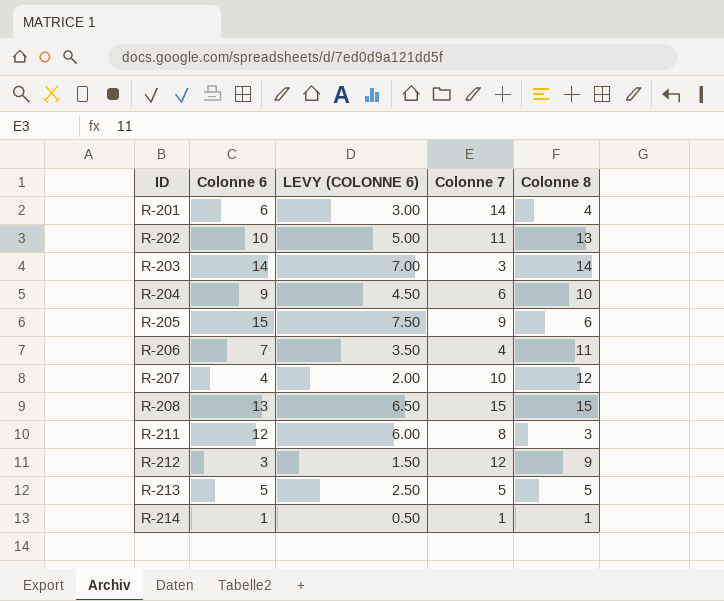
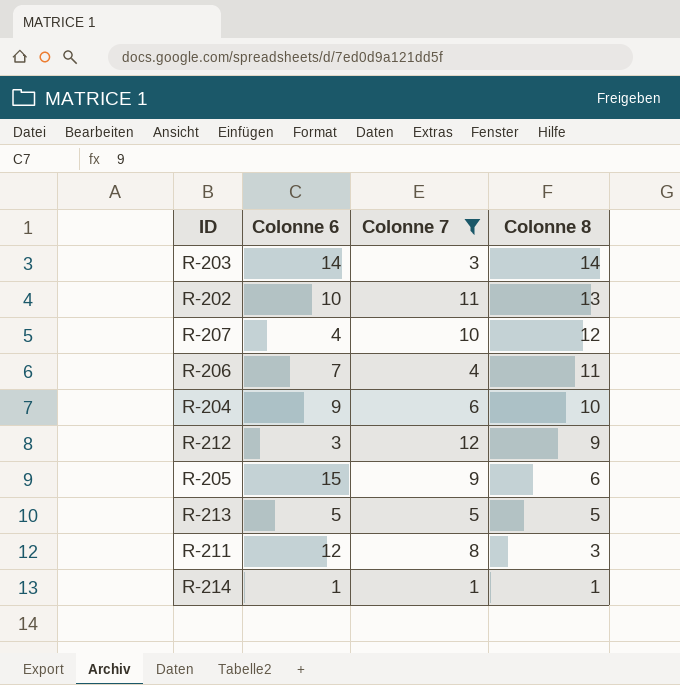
filter: none -> Colonne 7 <= 12
row order: ID ascending -> Colonne 8 descending
column LEVY (COLONNE 6) | formula: [Colonne 6] * 0.5 -> none

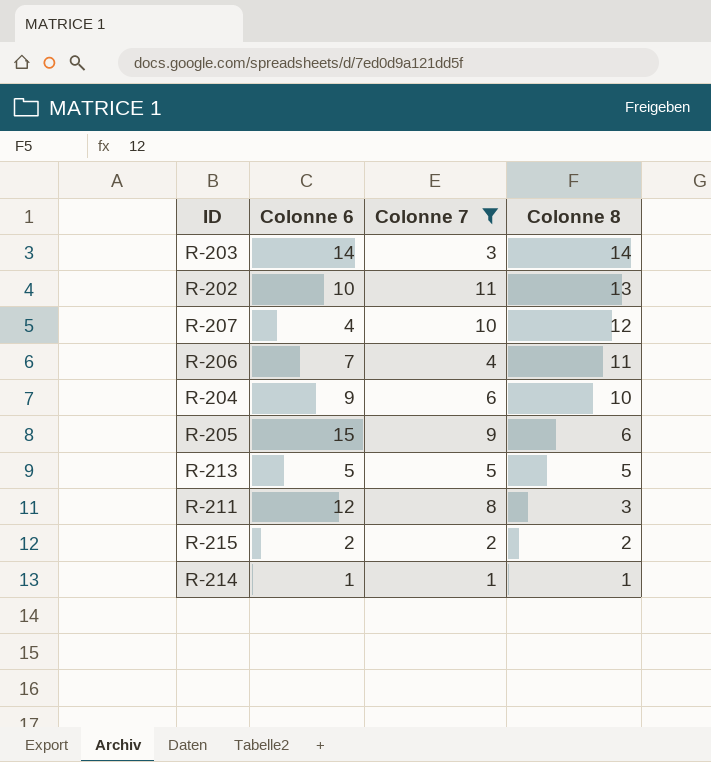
row R-212: 3 | 12 | 9 -> none
row R-215: none -> 2 | 2 | 2

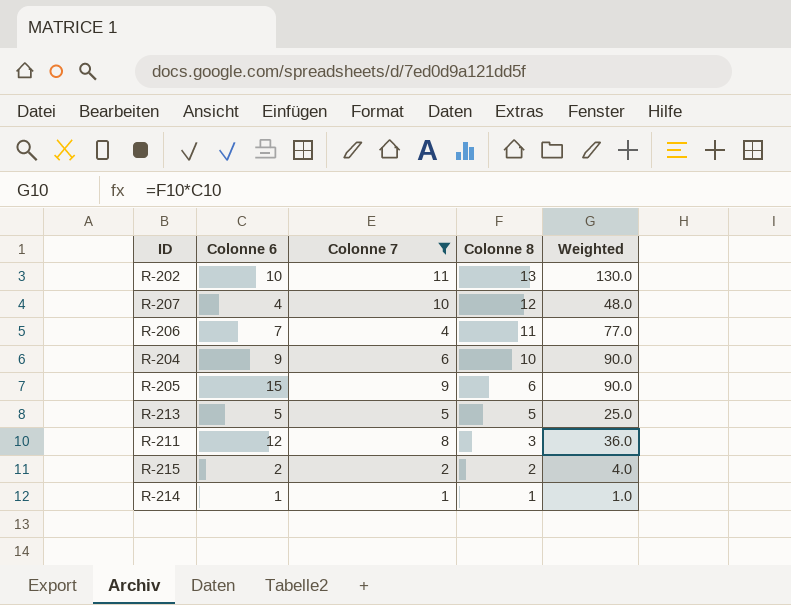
column Weighted | formula: none -> [Colonne 6] * [Colonne 8]
row R-203: 14 | 3 | 14 -> none

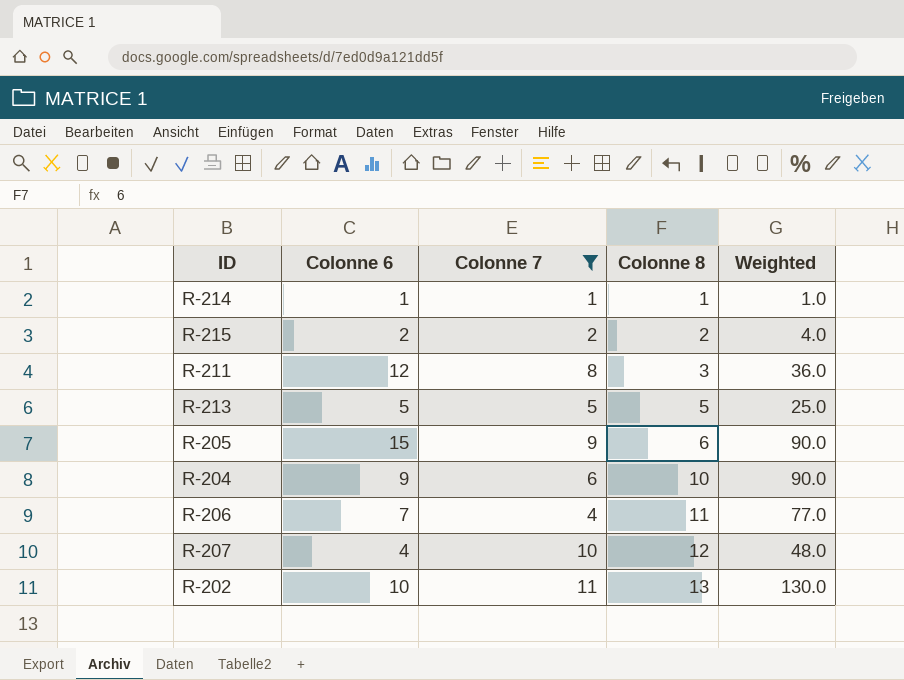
row order: Colonne 8 descending -> Colonne 8 ascending

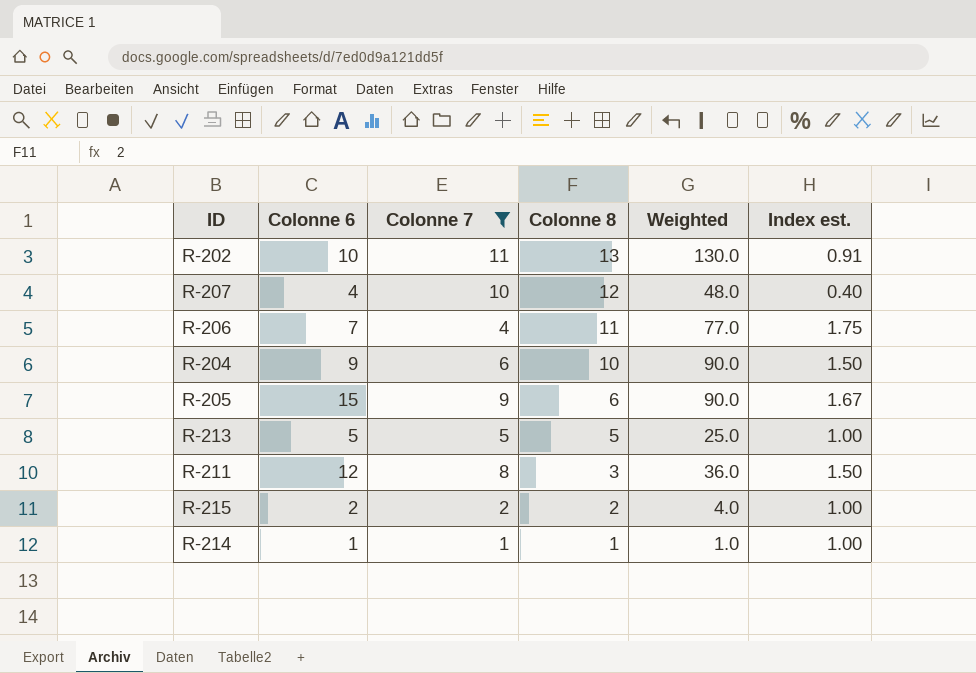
row order: Colonne 8 ascending -> Colonne 8 descending
column Index est. | formula: none -> [Colonne 6] / [Colonne 7]

